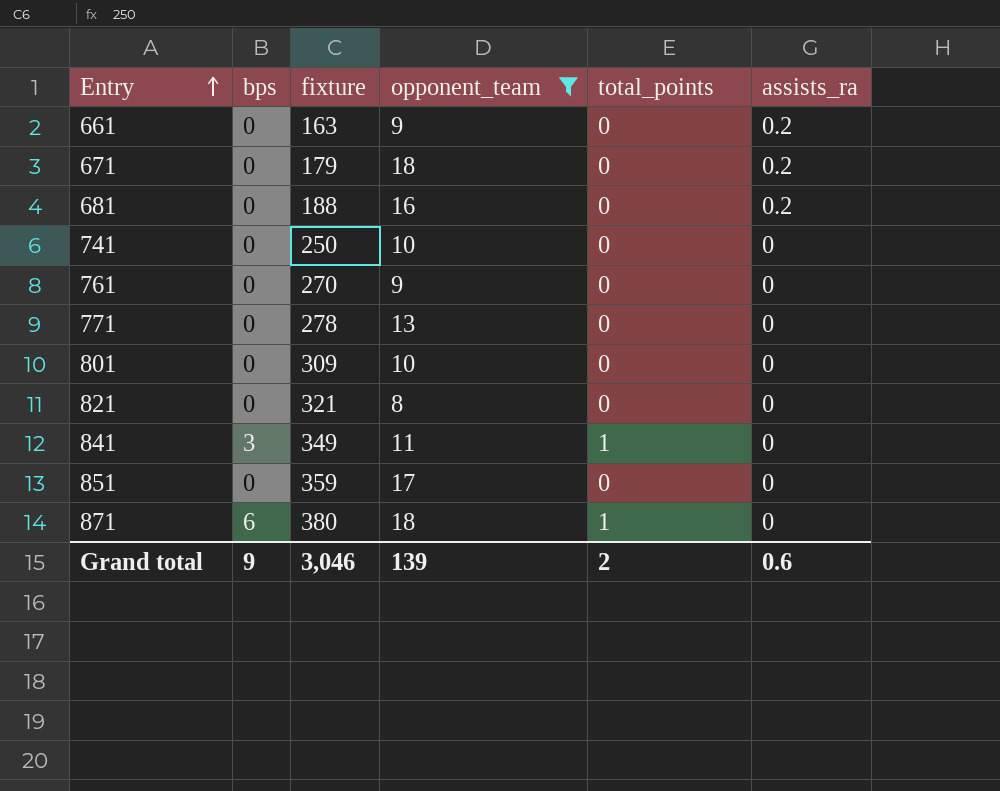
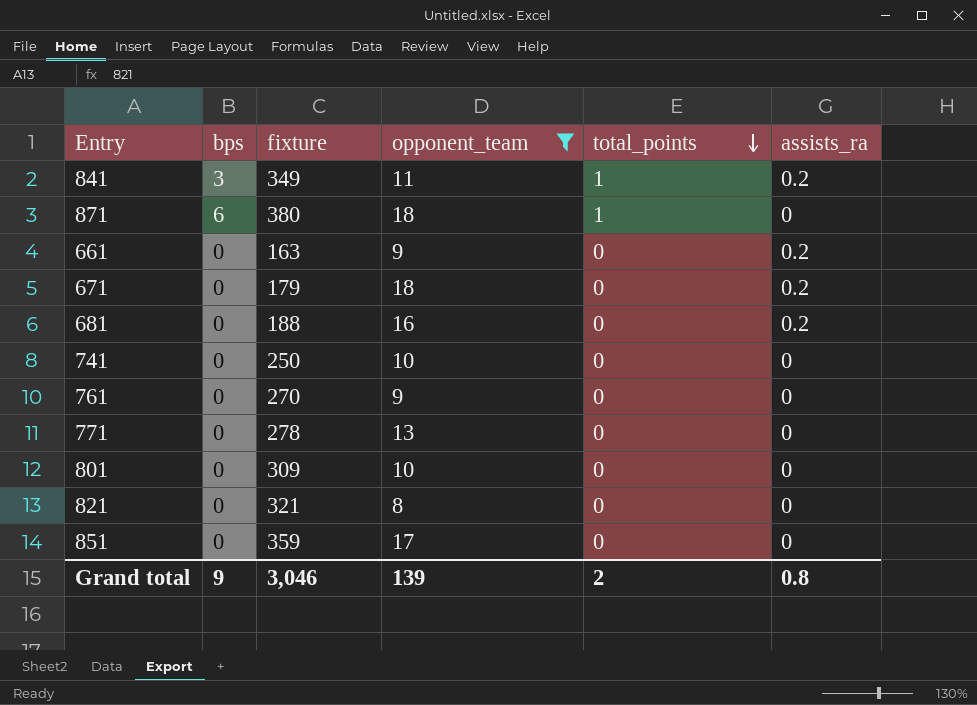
row order: Entry ascending -> total_points descending
841 | assists_ra: 0 -> 0.2
Grand total | assists_ra: 0.6 -> 0.8

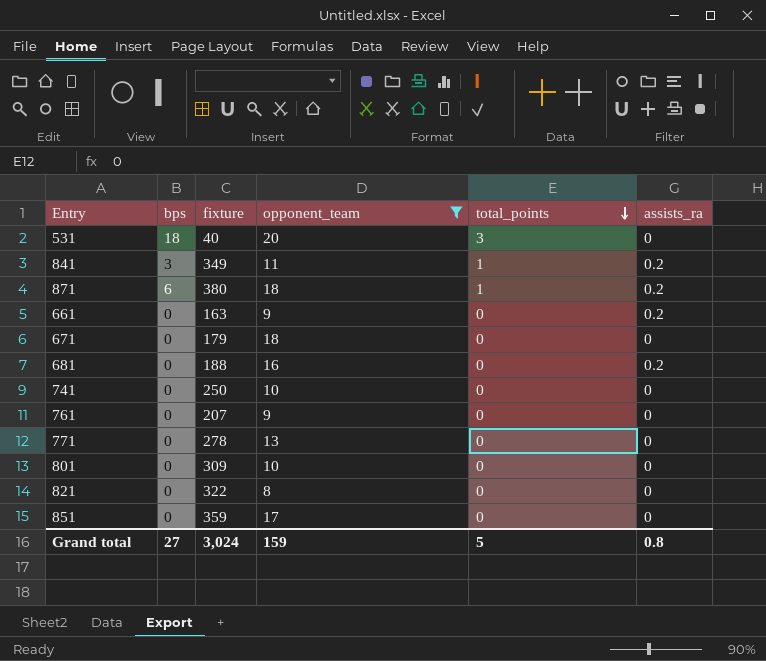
row 531: none -> 18 | 40 | 20 | 3 | 0
871 | assists_ra: 0 -> 0.2
671 | assists_ra: 0.2 -> 0
761 | fixture: 270 -> 207
821 | fixture: 321 -> 322
Grand total | bps: 9 -> 27
Grand total | fixture: 3,046 -> 3,024
Grand total | opponent_team: 139 -> 159
Grand total | total_points: 2 -> 5

